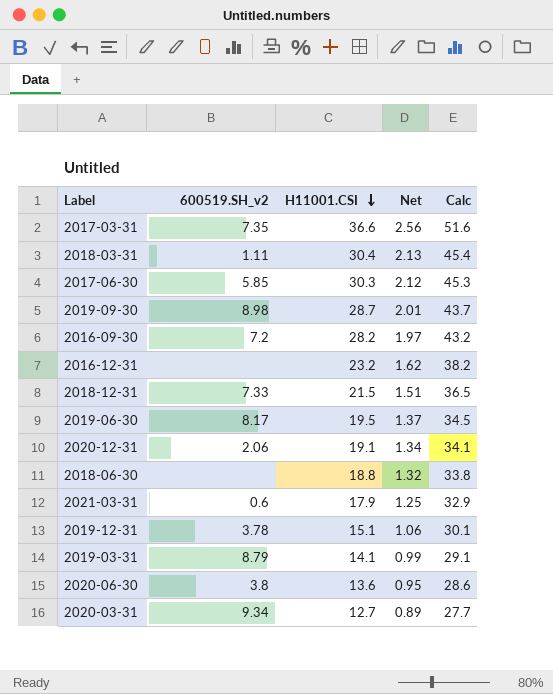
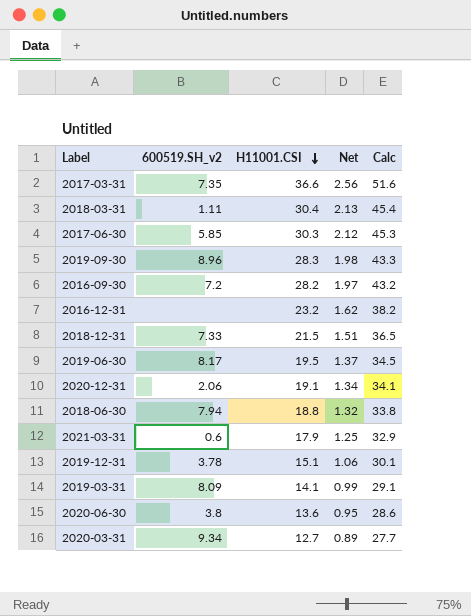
2019-09-30 | 600519.SH_v2: 8.98 -> 8.96
2019-09-30 | H11001.CSI: 28.7 -> 28.3
2019-09-30 | Net: 2.01 -> 1.98
2019-09-30 | Calc: 43.7 -> 43.3
2018-06-30 | 600519.SH_v2: none -> 7.94
2019-03-31 | 600519.SH_v2: 8.79 -> 8.09

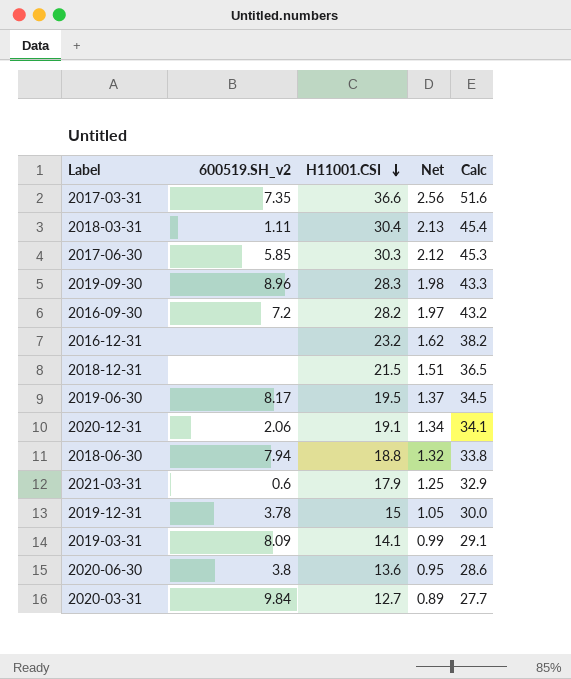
2018-12-31 | 600519.SH_v2: 7.33 -> none
2019-12-31 | H11001.CSI: 15.1 -> 15
2019-12-31 | Net: 1.06 -> 1.05
2019-12-31 | Calc: 30.1 -> 30.0
2020-03-31 | 600519.SH_v2: 9.34 -> 9.84

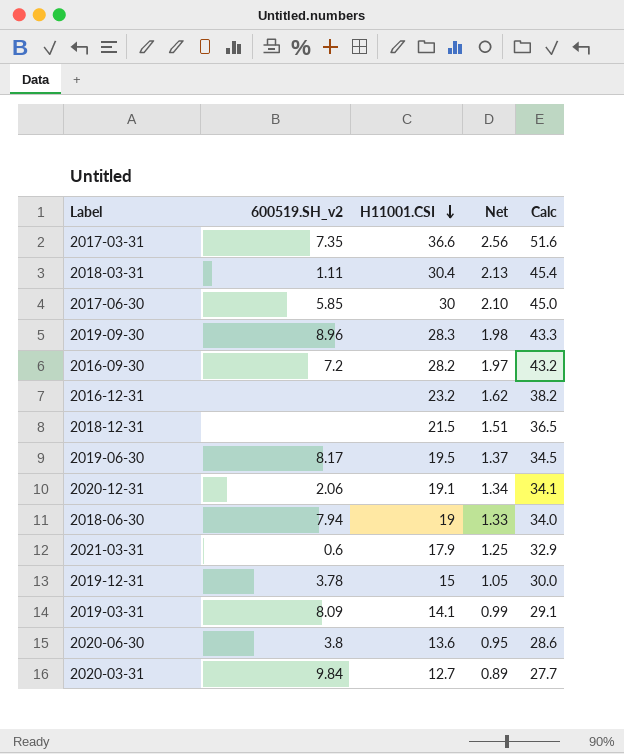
2017-06-30 | H11001.CSI: 30.3 -> 30
2017-06-30 | Net: 2.12 -> 2.10
2017-06-30 | Calc: 45.3 -> 45.0
2018-06-30 | H11001.CSI: 18.8 -> 19
2018-06-30 | Net: 1.32 -> 1.33
2018-06-30 | Calc: 33.8 -> 34.0

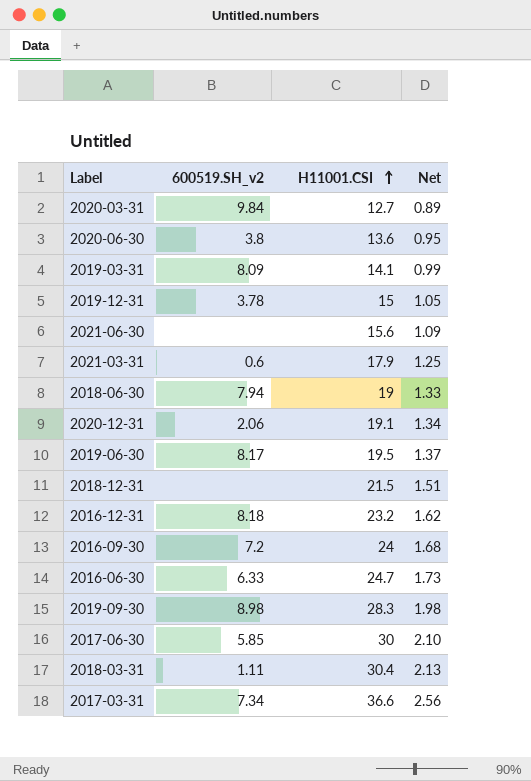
row order: H11001.CSI descending -> H11001.CSI ascending
column Calc | formula: [H11001.CSI] + 15 -> none
row 2021-06-30: none -> none | 15.6 | 1.09
2016-12-31 | 600519.SH_v2: none -> 8.18
2016-09-30 | H11001.CSI: 28.2 -> 24
2016-09-30 | Net: 1.97 -> 1.68
row 2016-06-30: none -> 6.33 | 24.7 | 1.73
2019-09-30 | 600519.SH_v2: 8.96 -> 8.98
2017-03-31 | 600519.SH_v2: 7.35 -> 7.34

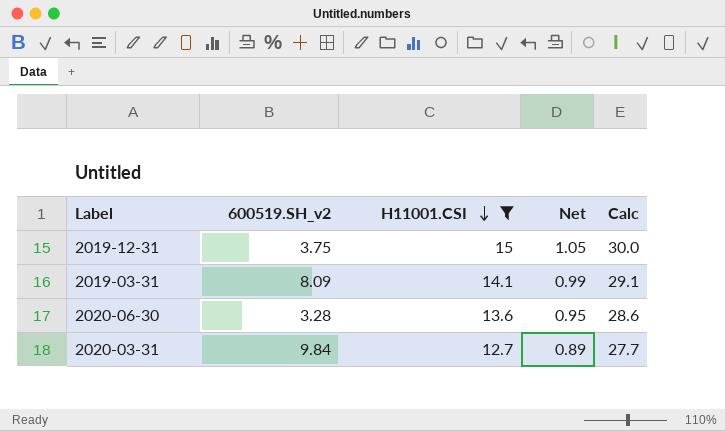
filter: none -> H11001.CSI <= 15
row order: H11001.CSI ascending -> H11001.CSI descending
column Calc | formula: none -> [H11001.CSI] + 15
2019-12-31 | 600519.SH_v2: 3.78 -> 3.75
2020-06-30 | 600519.SH_v2: 3.8 -> 3.28

